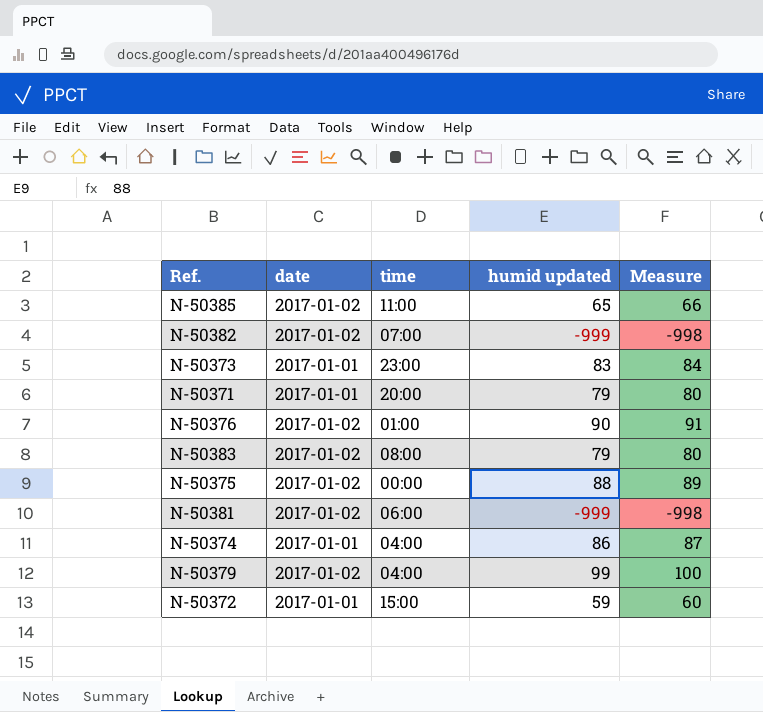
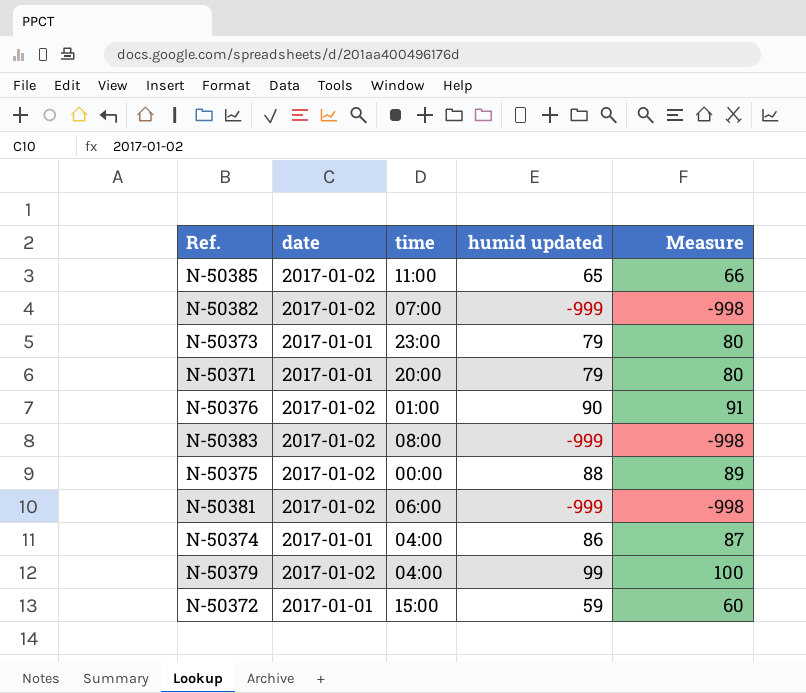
N-50373 | humid updated: 83 -> 79
N-50373 | Measure: 84 -> 80
N-50383 | humid updated: 79 -> -999
N-50383 | Measure: 80 -> -998

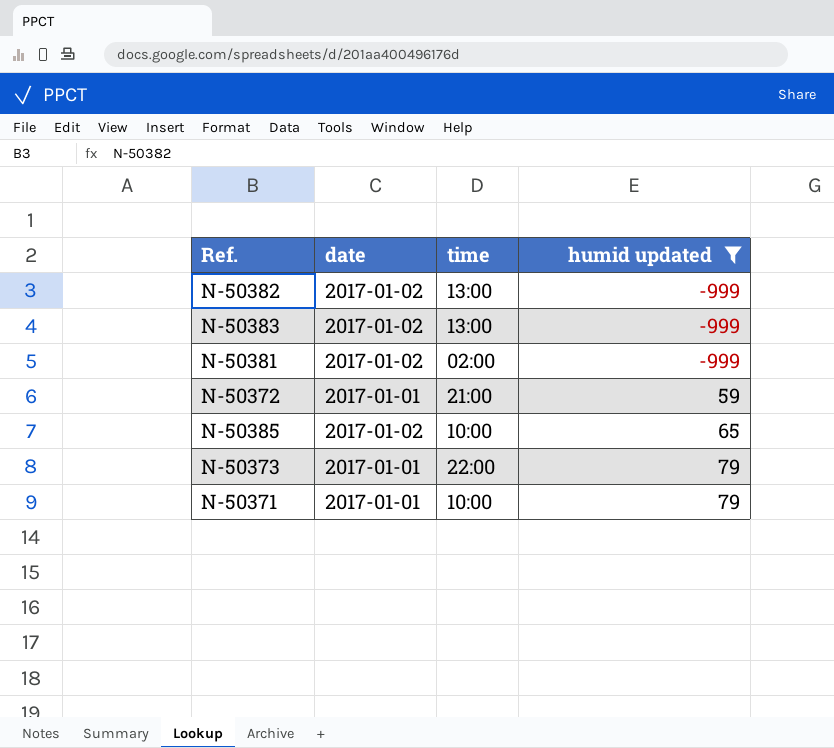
filter: none -> humid updated <= 79
row order: none -> humid updated ascending
column Measure | formula: [humid updated] + 1 -> none
N-50382 | time: 07:00 -> 13:00
N-50383 | time: 08:00 -> 13:00
N-50381 | time: 06:00 -> 02:00
N-50372 | time: 15:00 -> 21:00
N-50385 | time: 11:00 -> 10:00
N-50373 | time: 23:00 -> 22:00
N-50371 | time: 20:00 -> 10:00

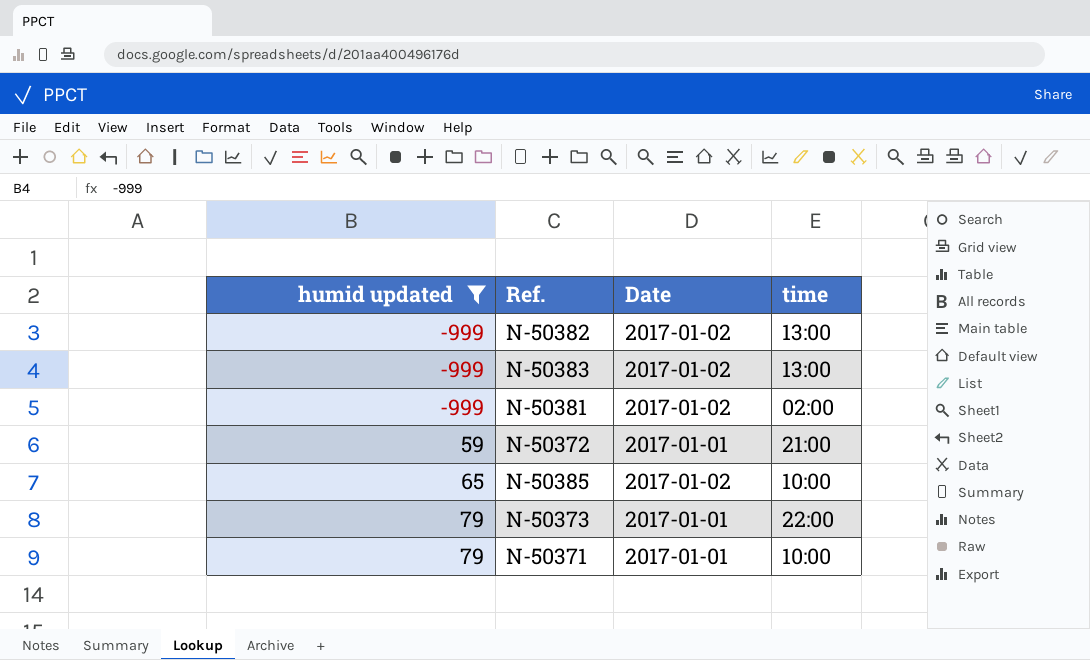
column humid updated | position: 4 -> 1
column name: date -> Date

